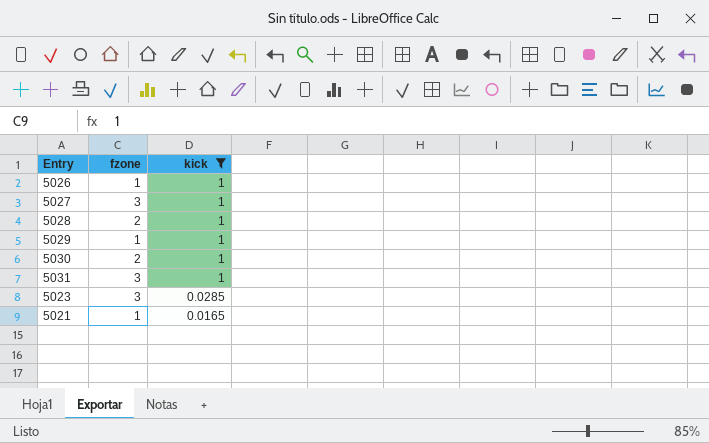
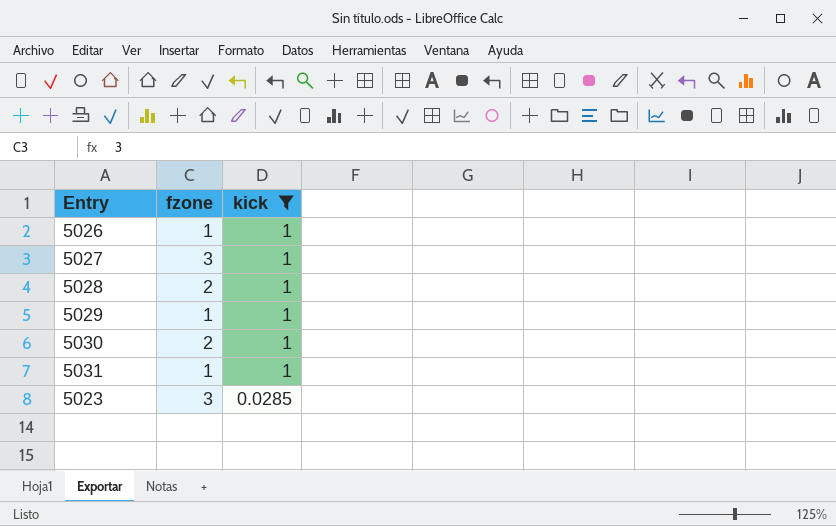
row 5021: 1 | 0.0165 -> none
5031 | fzone: 3 -> 1

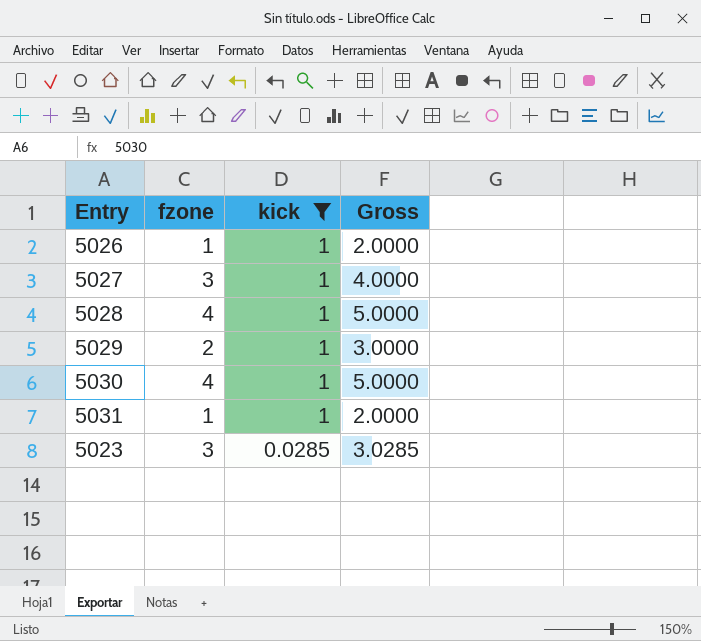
column Gross | formula: none -> [fzone] + [kick]
5028 | fzone: 2 -> 4
5029 | fzone: 1 -> 2
5030 | fzone: 2 -> 4

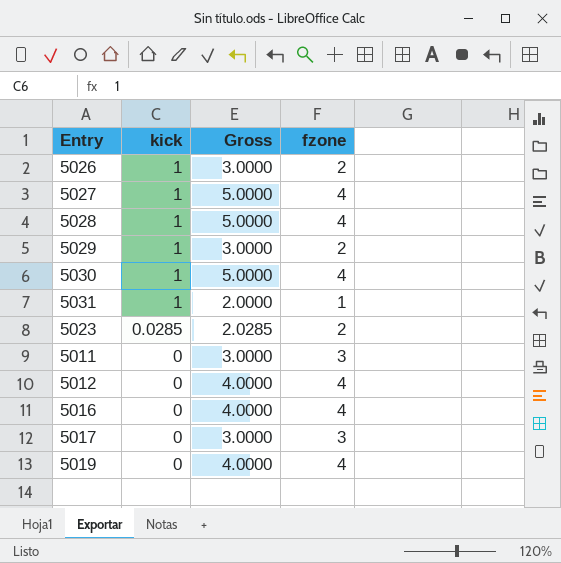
filter: kick != 0 -> none
column fzone | position: 2 -> 4
5026 | Gross: 2.0000 -> 3.0000
5026 | fzone: 1 -> 2
5027 | Gross: 4.0000 -> 5.0000
5027 | fzone: 3 -> 4
5023 | Gross: 3.0285 -> 2.0285
5023 | fzone: 3 -> 2

